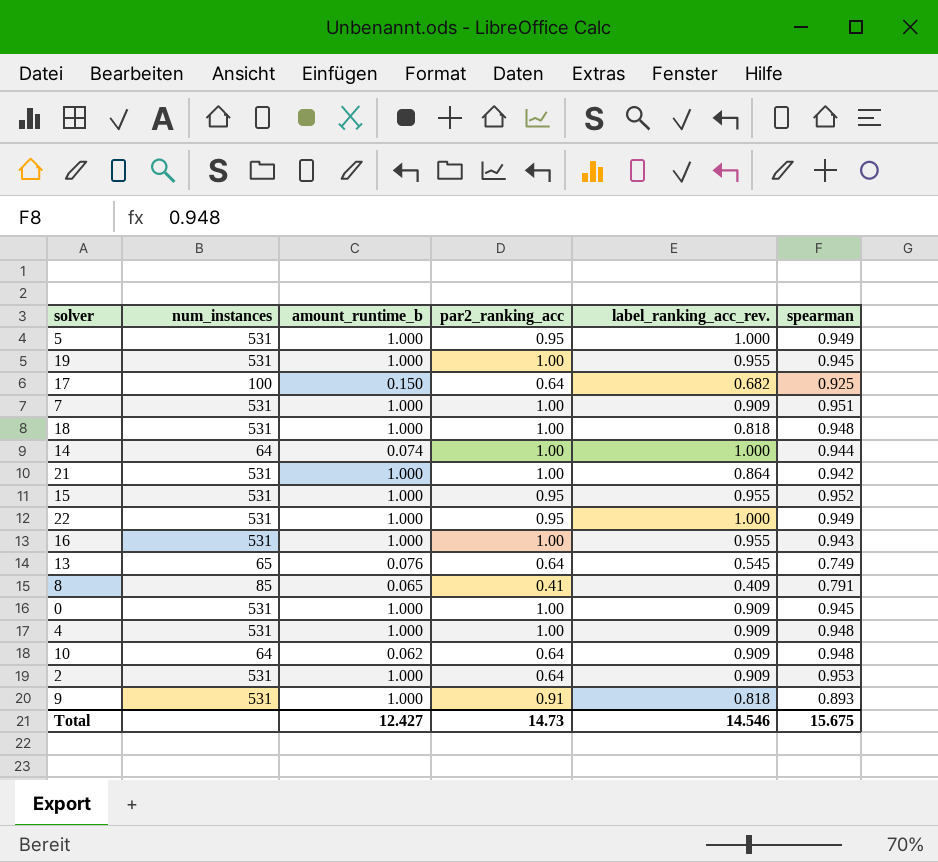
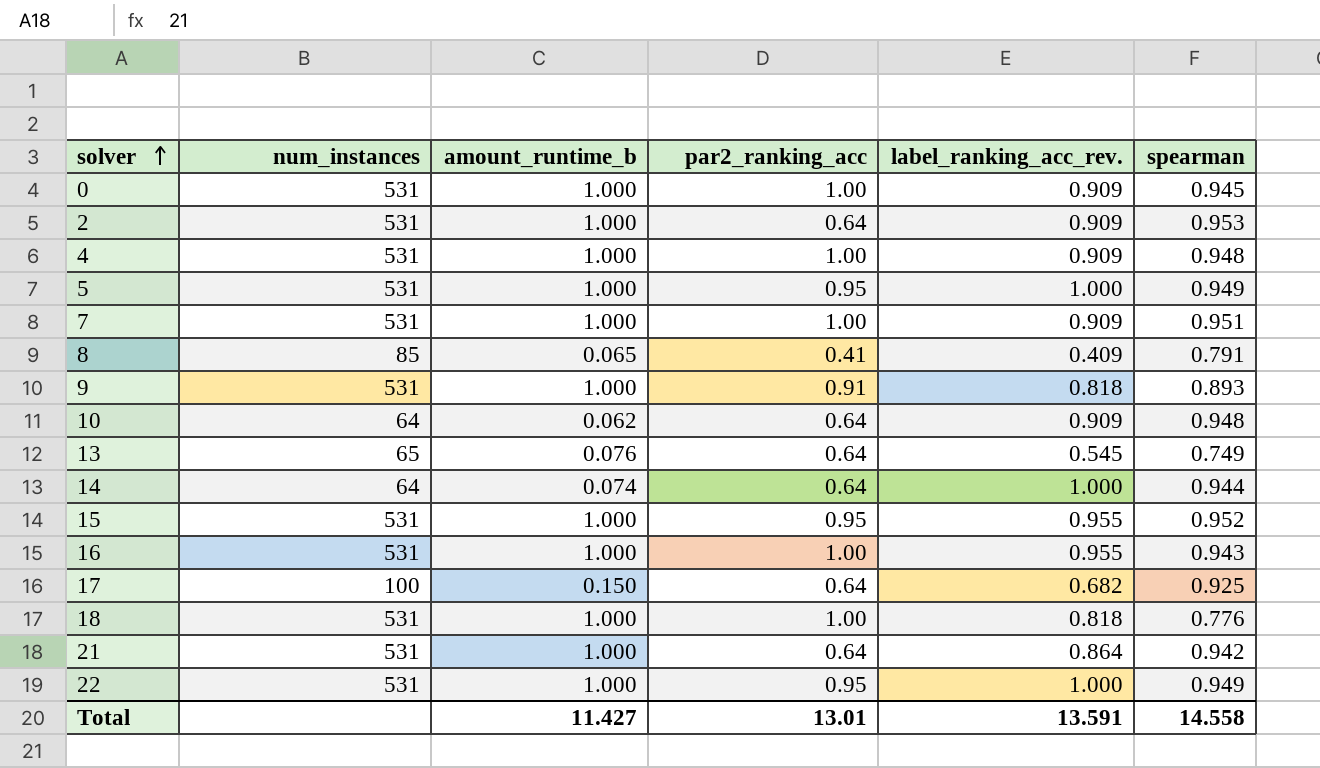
row order: none -> solver ascending
row 19: 531 | 1.000 | 1.00 | 0.955 | 0.945 -> none
14 | par2_ranking_acc: 1.00 -> 0.64
18 | spearman: 0.948 -> 0.776
21 | par2_ranking_acc: 1.00 -> 0.64
Total | amount_runtime_b: 12.427 -> 11.427
Total | par2_ranking_acc: 14.73 -> 13.01
Total | label_ranking_acc_rev.: 14.546 -> 13.591
Total | spearman: 15.675 -> 14.558

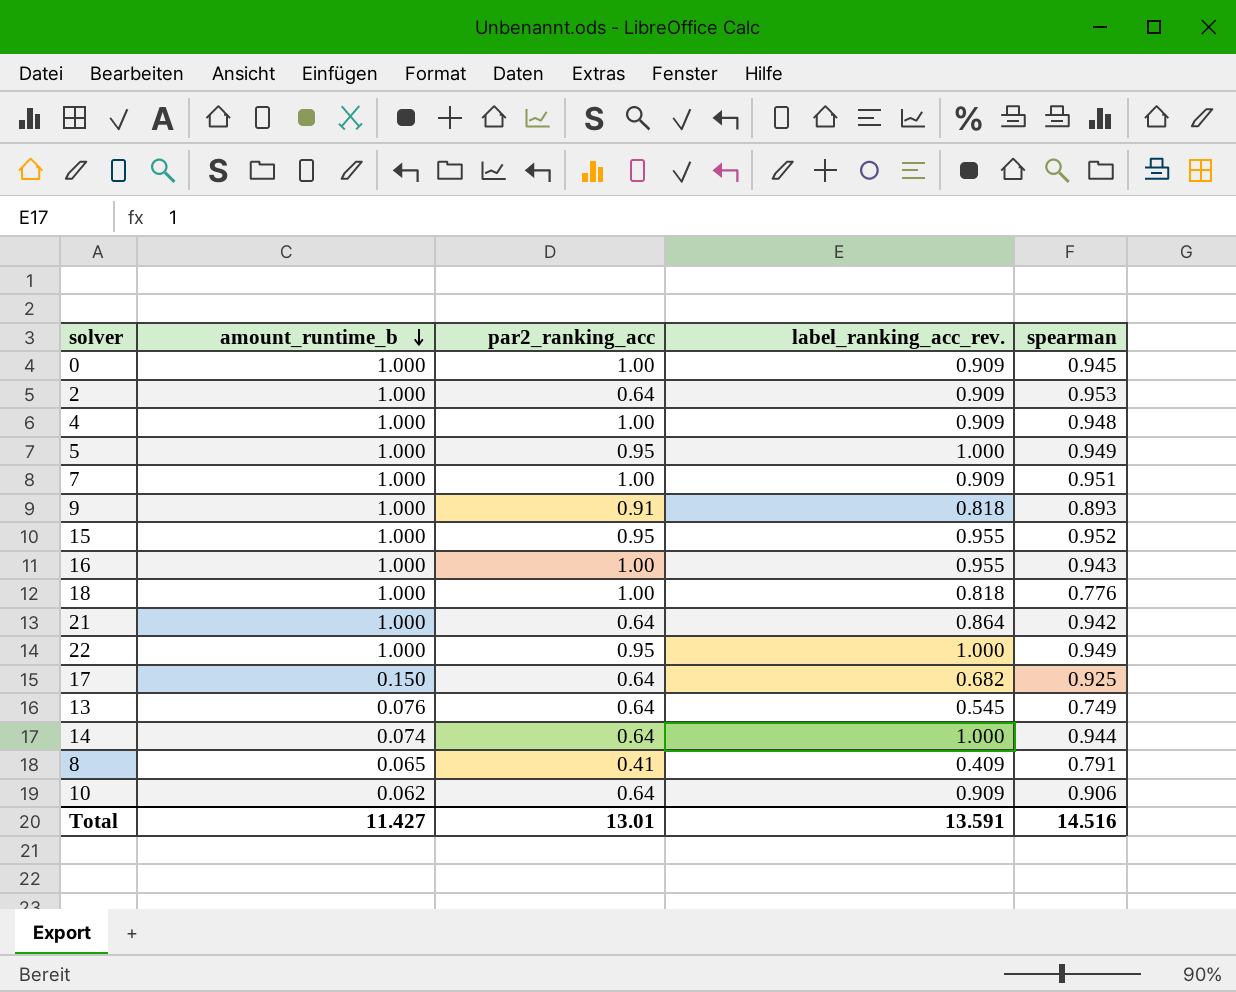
row order: solver ascending -> amount_runtime_b descending
column num_instances | position: 2 -> none
10 | spearman: 0.948 -> 0.906
Total | spearman: 14.558 -> 14.516

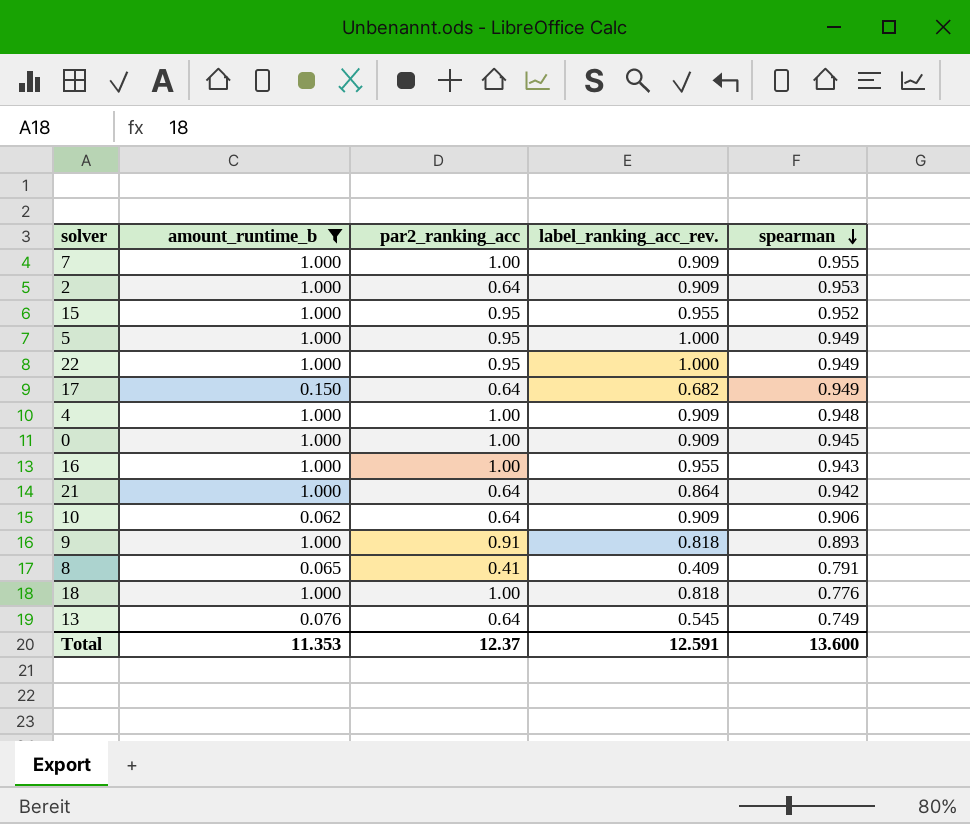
filter: none -> amount_runtime_b != 0.074
row order: amount_runtime_b descending -> spearman descending
7 | spearman: 0.951 -> 0.955
17 | spearman: 0.925 -> 0.949
Total | amount_runtime_b: 11.427 -> 11.353
Total | par2_ranking_acc: 13.01 -> 12.37
Total | label_ranking_acc_rev.: 13.591 -> 12.591
Total | spearman: 14.516 -> 13.600

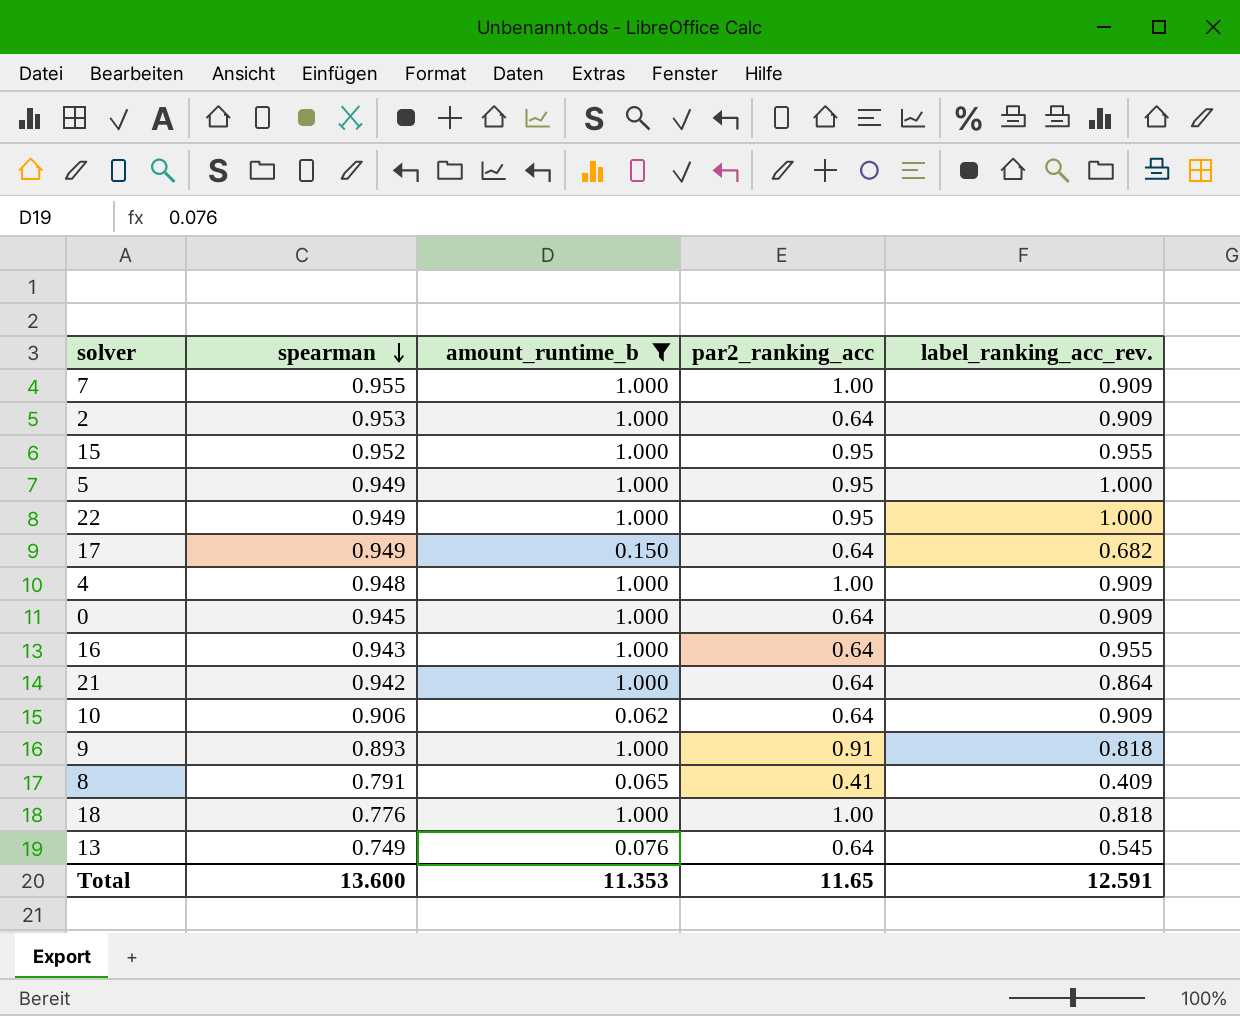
column spearman | position: 5 -> 2
0 | par2_ranking_acc: 1.00 -> 0.64
16 | par2_ranking_acc: 1.00 -> 0.64
Total | par2_ranking_acc: 12.37 -> 11.65

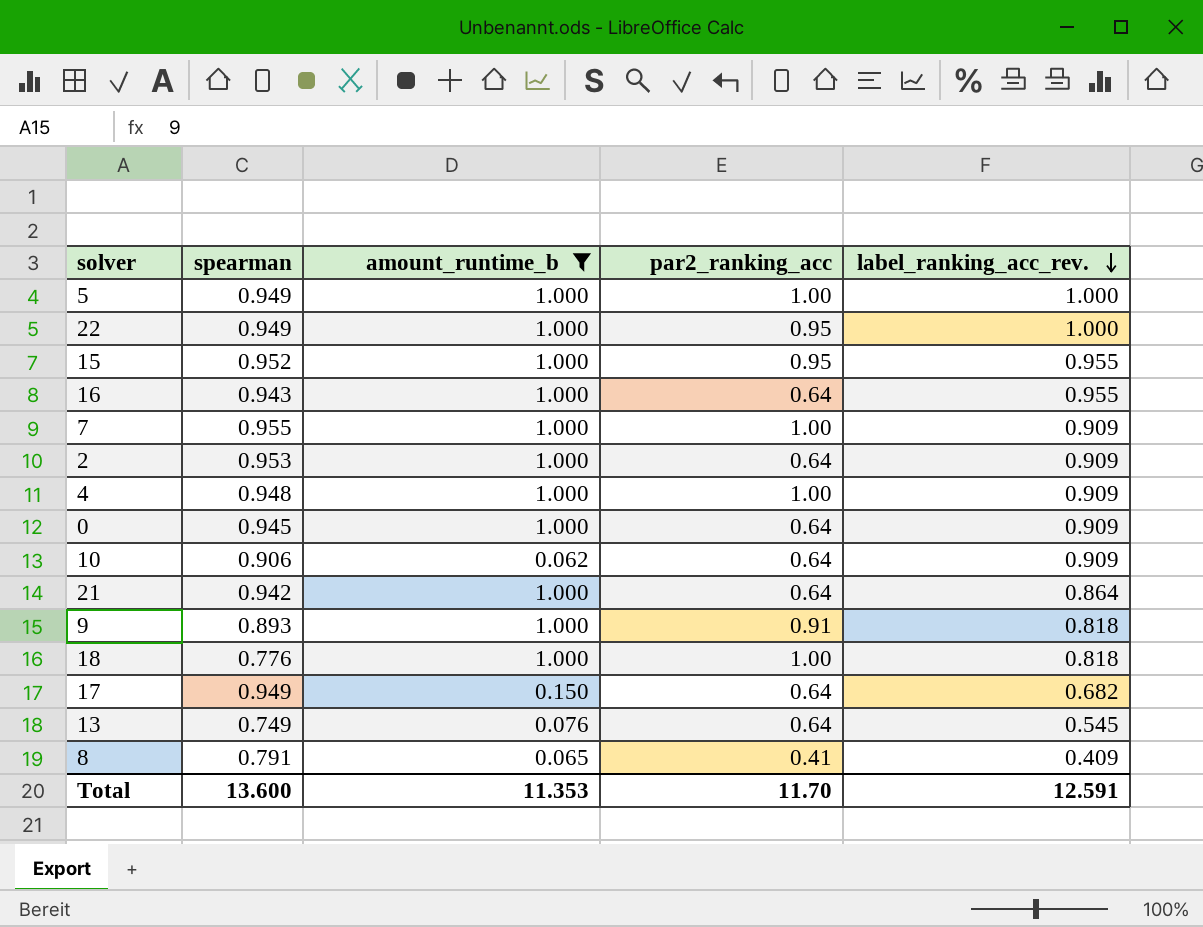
row order: spearman descending -> label_ranking_acc_rev. descending
5 | par2_ranking_acc: 0.95 -> 1.00
Total | par2_ranking_acc: 11.65 -> 11.70

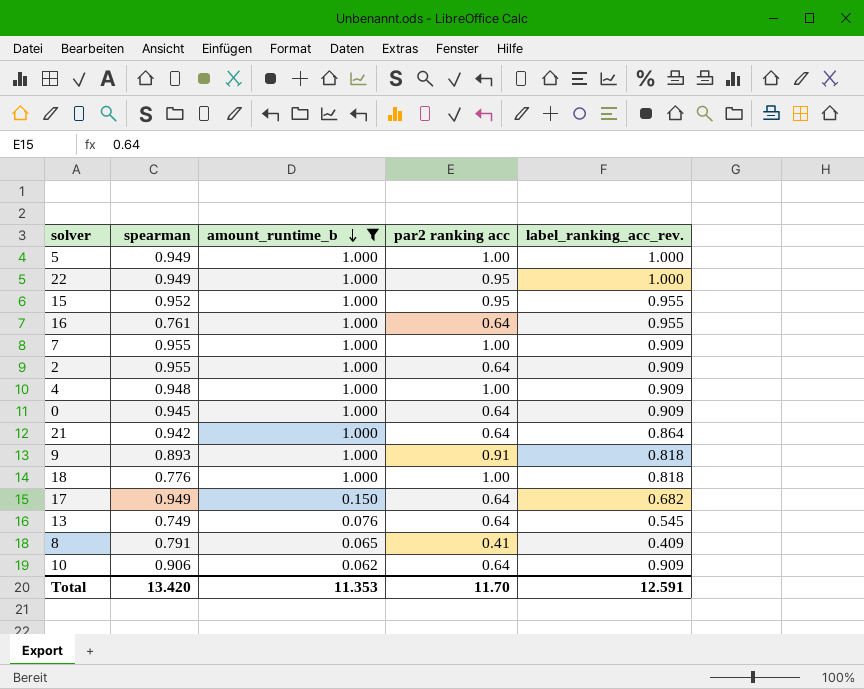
row order: label_ranking_acc_rev. descending -> amount_runtime_b descending
column name: par2_ranking_acc -> par2 ranking acc
16 | spearman: 0.943 -> 0.761
2 | spearman: 0.953 -> 0.955
Total | spearman: 13.600 -> 13.420

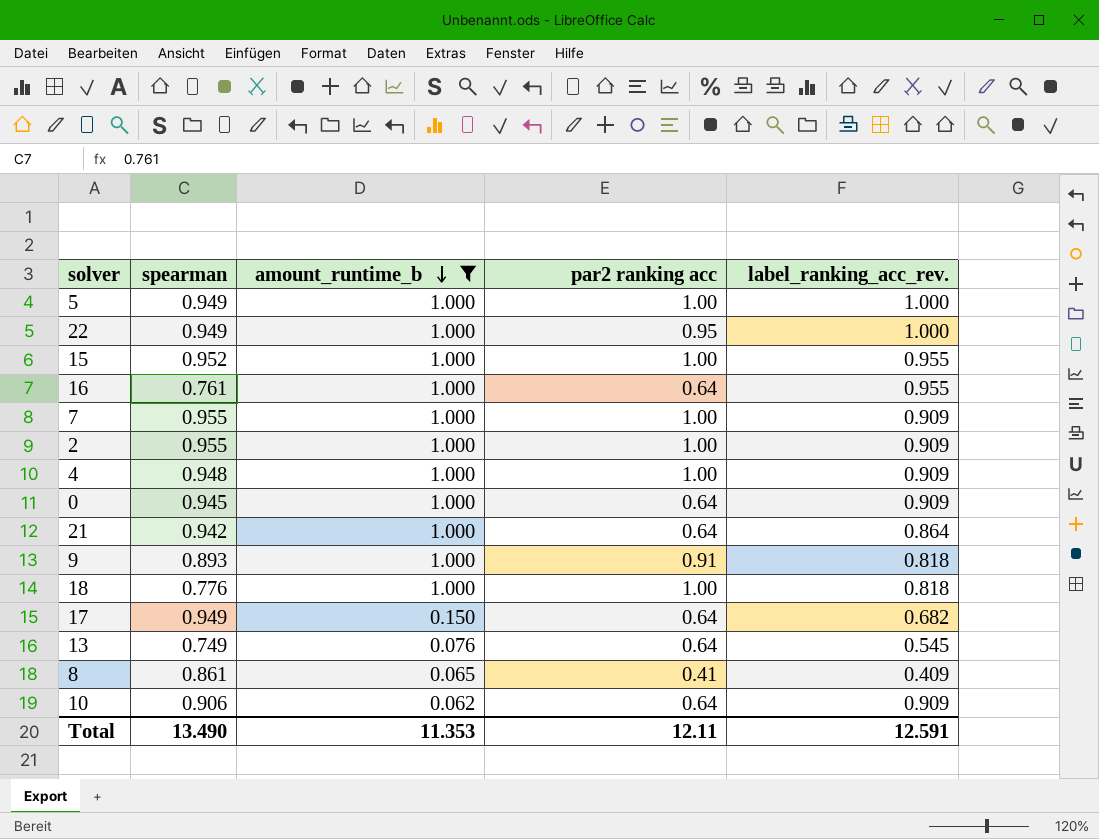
15 | par2 ranking acc: 0.95 -> 1.00
2 | par2 ranking acc: 0.64 -> 1.00
8 | spearman: 0.791 -> 0.861
Total | spearman: 13.420 -> 13.490
Total | par2 ranking acc: 11.70 -> 12.11

